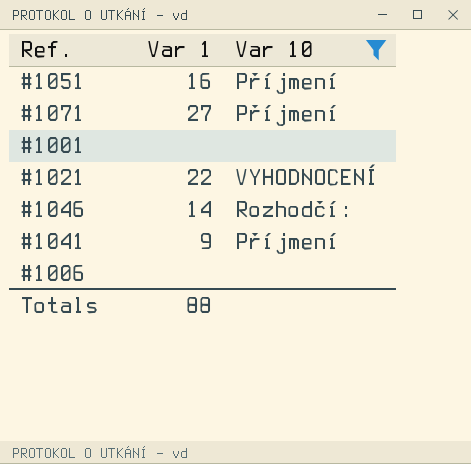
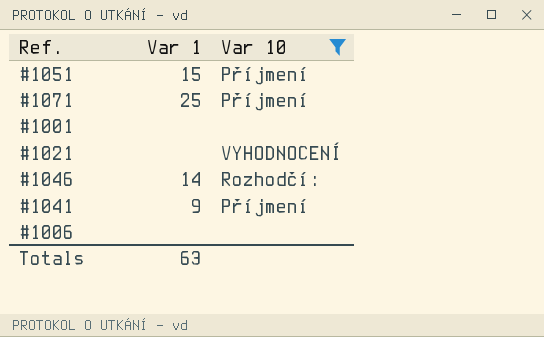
#1051 | Var 1: 16 -> 15
#1071 | Var 1: 27 -> 25
#1021 | Var 1: 22 -> none
Totals | Var 1: 88 -> 63

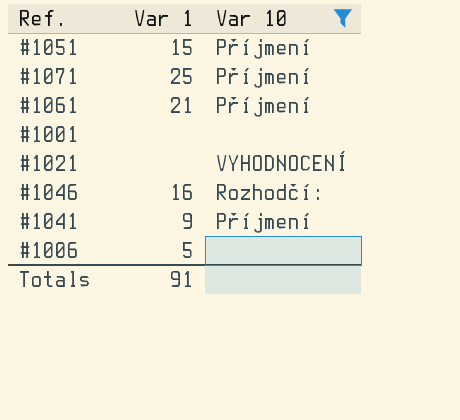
row #1061: none -> 21 | Příjmení
#1046 | Var 1: 14 -> 16
#1006 | Var 1: none -> 5
Totals | Var 1: 63 -> 91

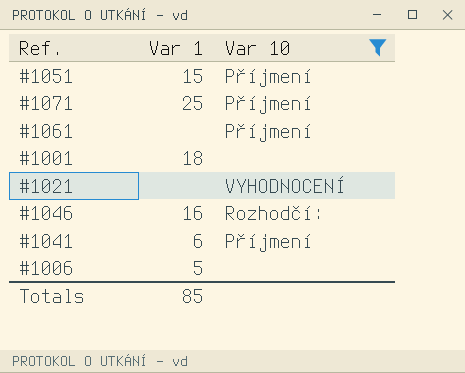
#1061 | Var 1: 21 -> none
#1001 | Var 1: none -> 18
#1041 | Var 1: 9 -> 6
Totals | Var 1: 91 -> 85

